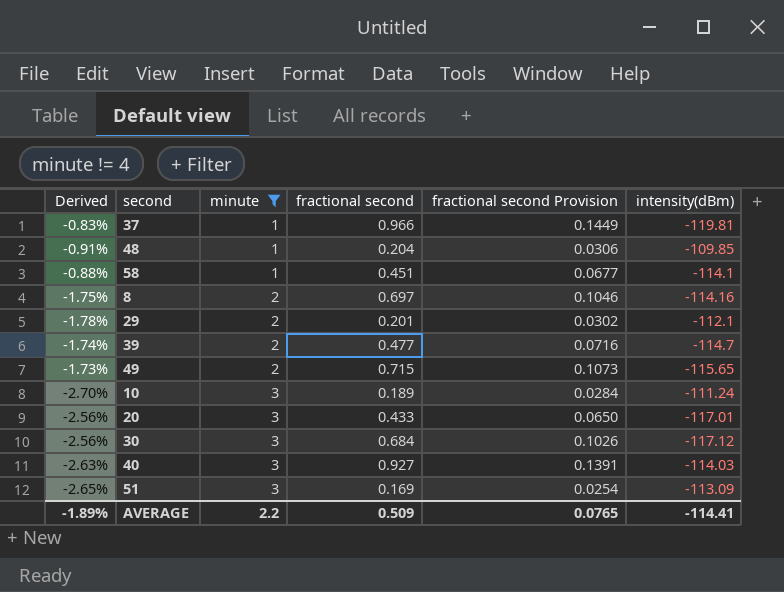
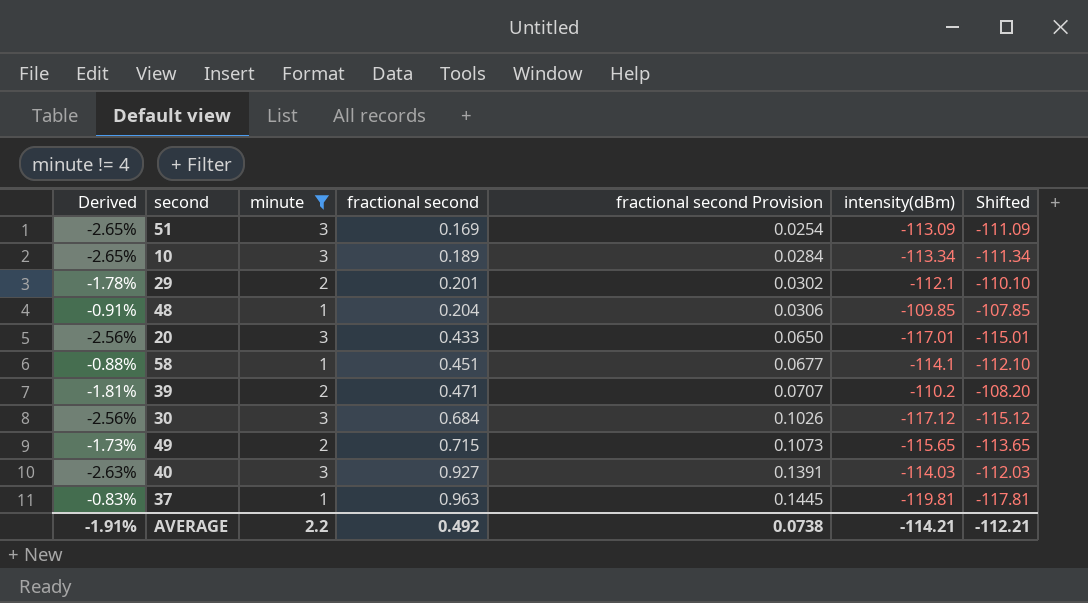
row order: minute ascending -> fractional second ascending
column Shifted | formula: none -> [intensity(dBm)] + 2
row 8: -1.75% | 2 | 0.697 | 0.1046 | -114.16 -> none
10 | Derived: -2.70% -> -2.65%
10 | intensity(dBm): -111.24 -> -113.34
39 | Derived: -1.74% -> -1.81%
39 | fractional second: 0.477 -> 0.471
39 | fractional second Provision: 0.0716 -> 0.0707
39 | intensity(dBm): -114.7 -> -110.2
37 | fractional second: 0.966 -> 0.963
37 | fractional second Provision: 0.1449 -> 0.1445
AVERAGE | Derived: -1.89% -> -1.91%
AVERAGE | fractional second: 0.509 -> 0.492
AVERAGE | fractional second Provision: 0.0765 -> 0.0738
AVERAGE | intensity(dBm): -114.41 -> -114.21

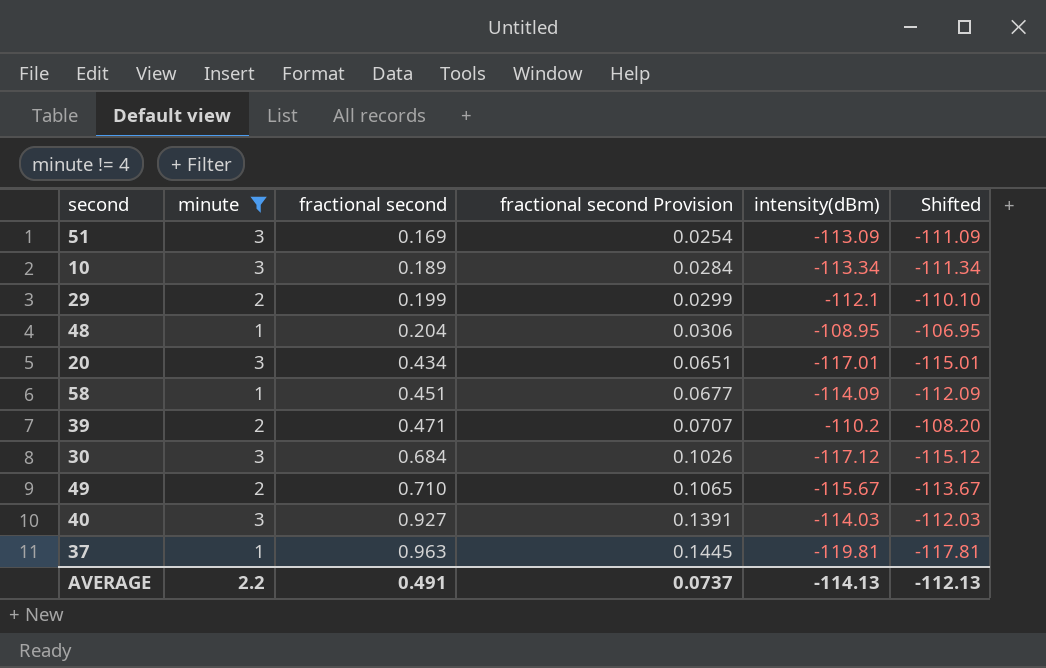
column Derived | formula: [minute] / [intensity(dBm)] -> none
29 | fractional second: 0.201 -> 0.199
29 | fractional second Provision: 0.0302 -> 0.0299
48 | intensity(dBm): -109.85 -> -108.95
48 | Shifted: -107.85 -> -106.95
20 | fractional second: 0.433 -> 0.434
20 | fractional second Provision: 0.0650 -> 0.0651
58 | intensity(dBm): -114.1 -> -114.09
58 | Shifted: -112.10 -> -112.09
49 | fractional second: 0.715 -> 0.710
49 | fractional second Provision: 0.1073 -> 0.1065
49 | intensity(dBm): -115.65 -> -115.67
49 | Shifted: -113.65 -> -113.67
AVERAGE | fractional second: 0.492 -> 0.491
AVERAGE | fractional second Provision: 0.0738 -> 0.0737
AVERAGE | intensity(dBm): -114.21 -> -114.13
AVERAGE | Shifted: -112.21 -> -112.13

